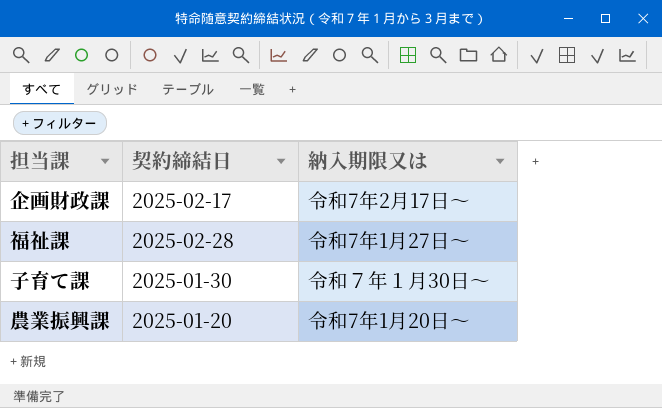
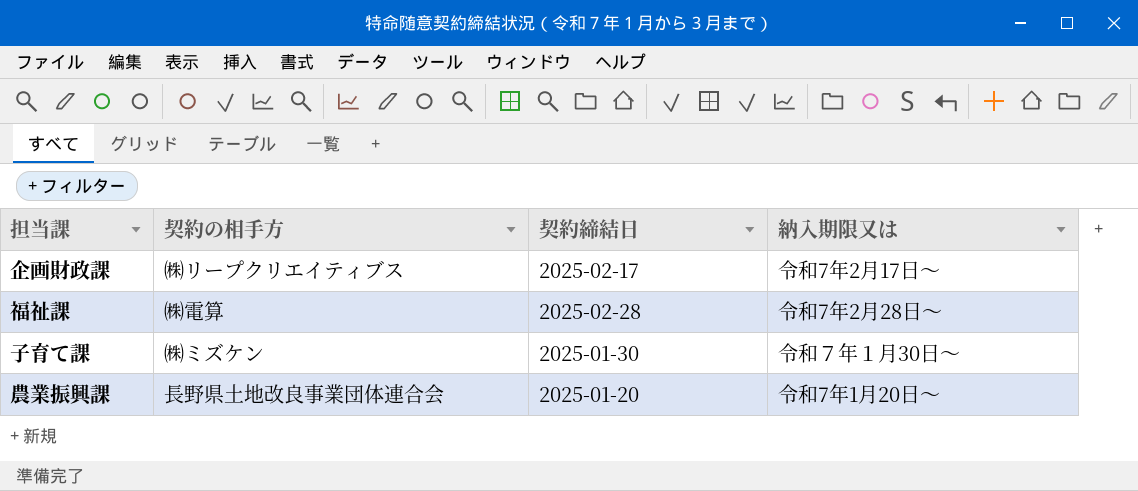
column 契約の相手方 | position: none -> 2
福祉課 | 納入期限又は: 令和7年1月27日～ -> 令和7年2月28日～

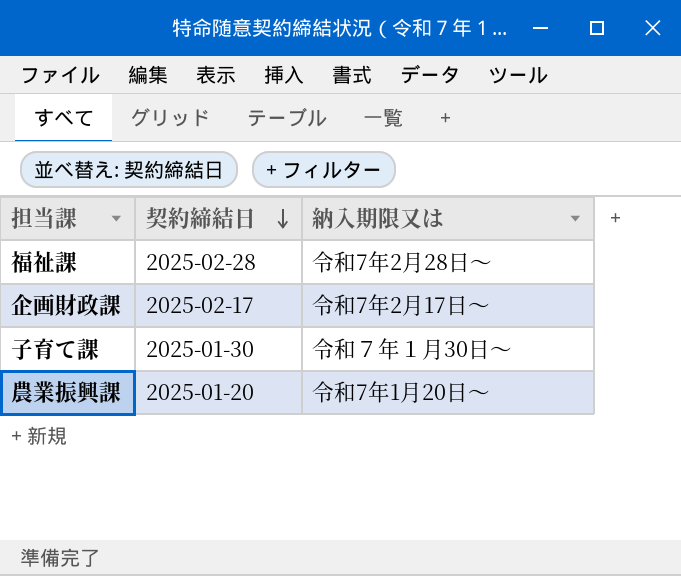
row order: none -> 契約締結日 descending
column 契約の相手方 | position: 2 -> none

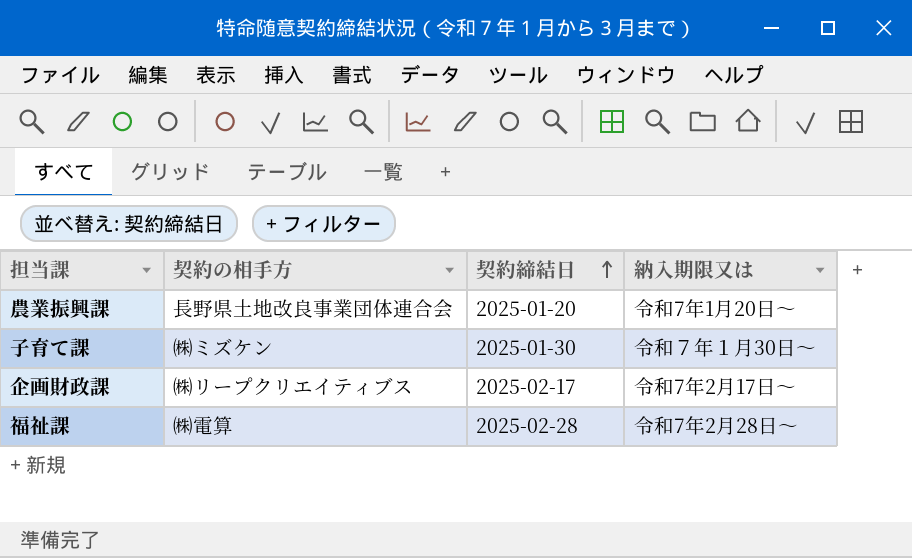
row order: 契約締結日 descending -> 契約締結日 ascending
column 契約の相手方 | position: none -> 2

